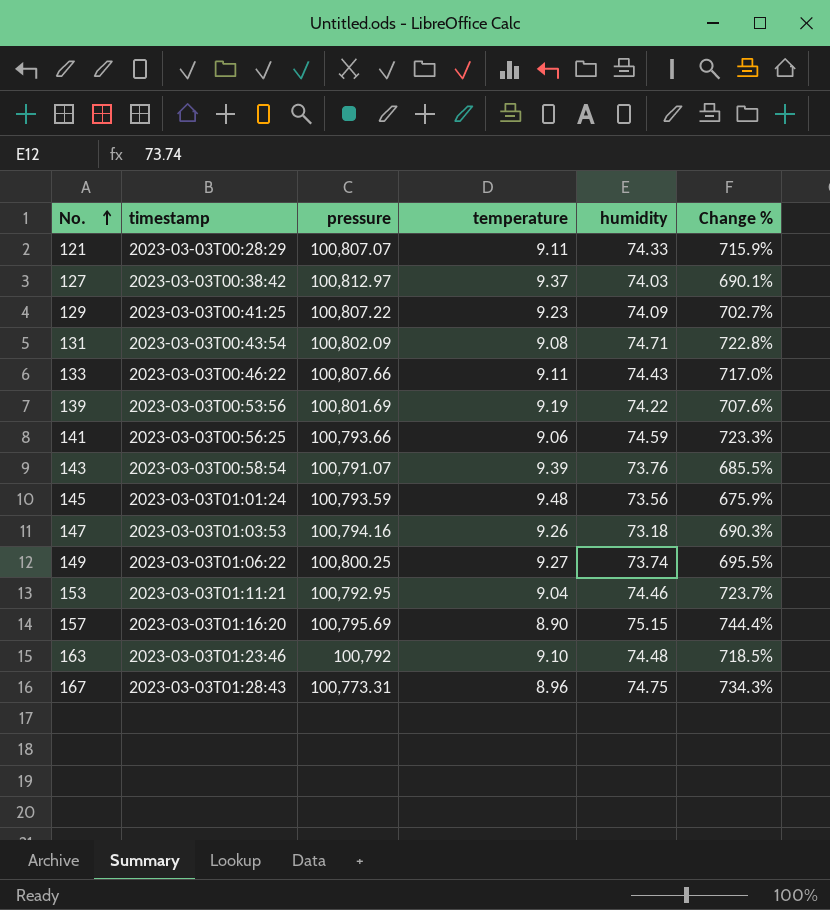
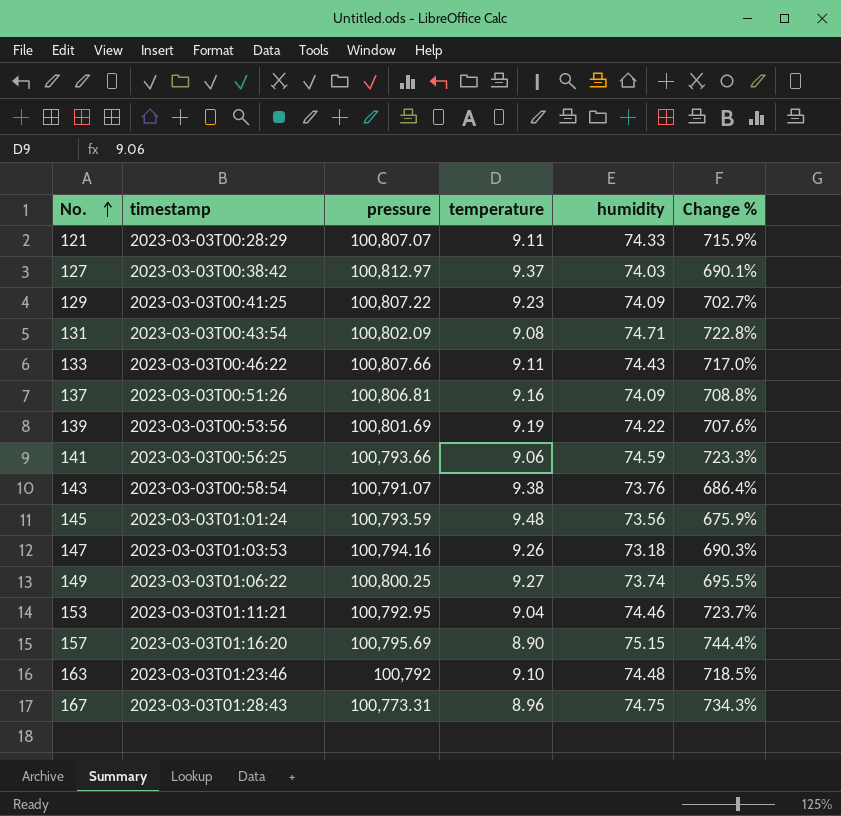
row 137: none -> 2023-03-03T00:51:26 | 100,806.81 | 9.16 | 74.09 | 708.8%
143 | temperature: 9.39 -> 9.38
143 | Change %: 685.5% -> 686.4%

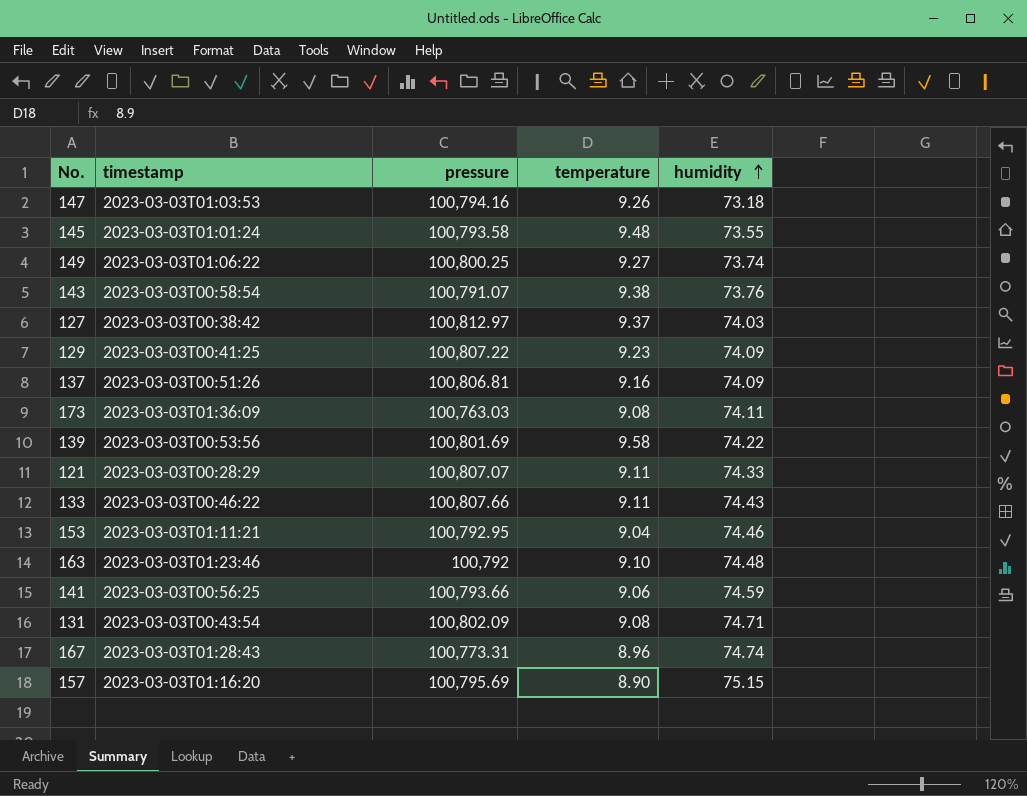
row order: No. ascending -> humidity ascending
column Change % | formula: ([humidity] - [temperature]) / [temperature] -> none
145 | pressure: 100,793.59 -> 100,793.58
145 | humidity: 73.56 -> 73.55
row 173: none -> 2023-03-03T01:36:09 | 100,763.03 | 9.08 | 74.11
139 | temperature: 9.19 -> 9.58
167 | humidity: 74.75 -> 74.74

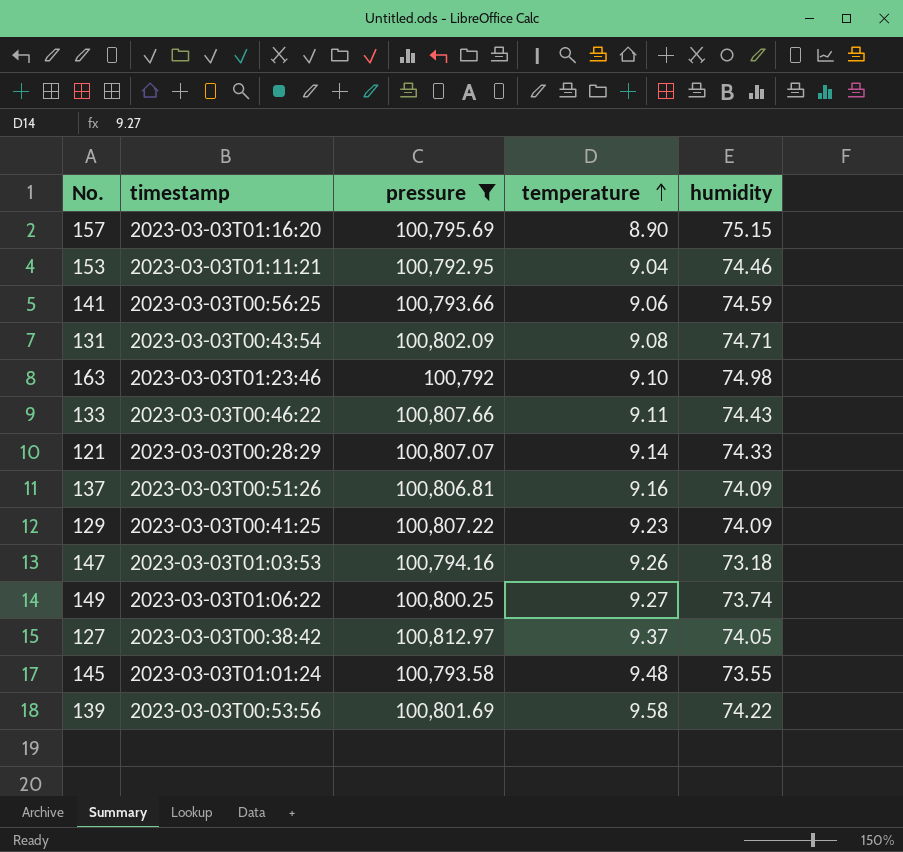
filter: none -> pressure >= 100,792
row order: humidity ascending -> temperature ascending
163 | humidity: 74.48 -> 74.98
121 | temperature: 9.11 -> 9.14
127 | humidity: 74.03 -> 74.05

